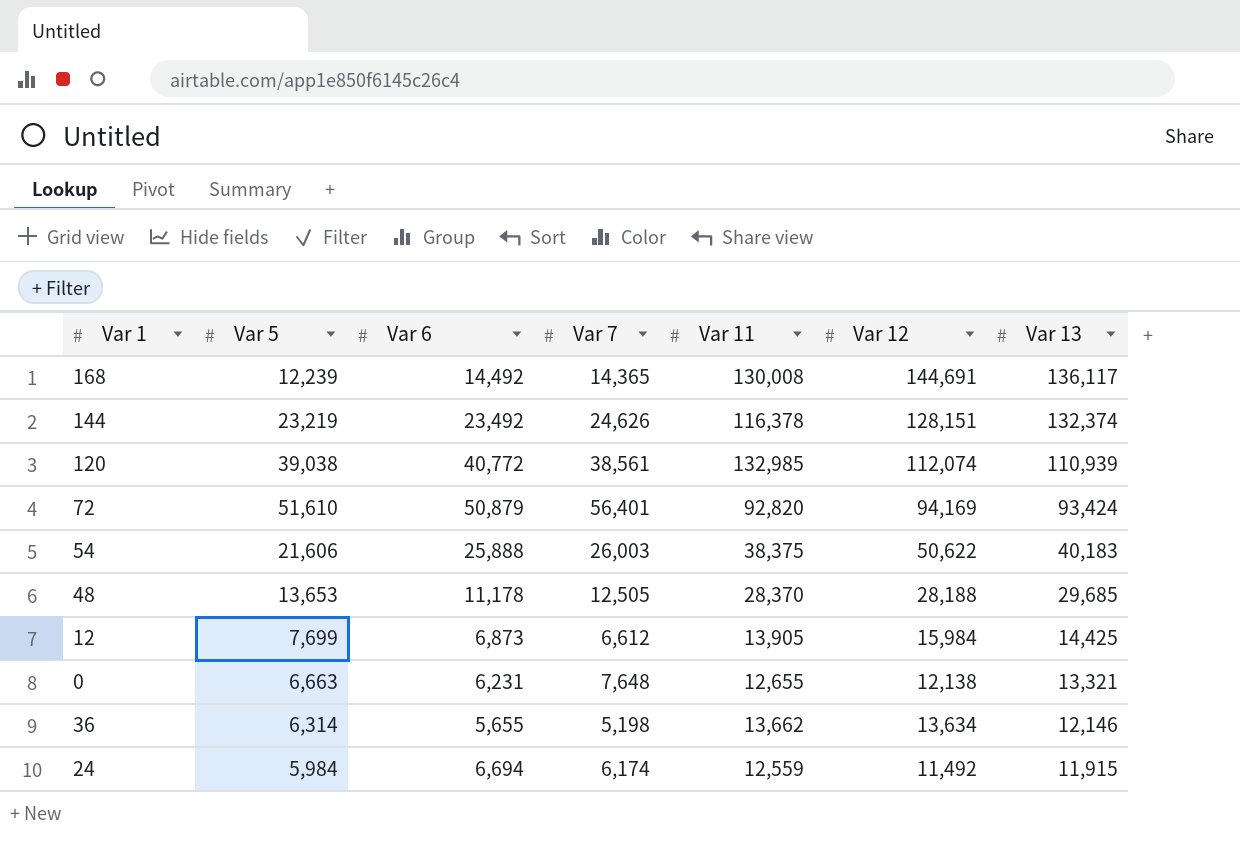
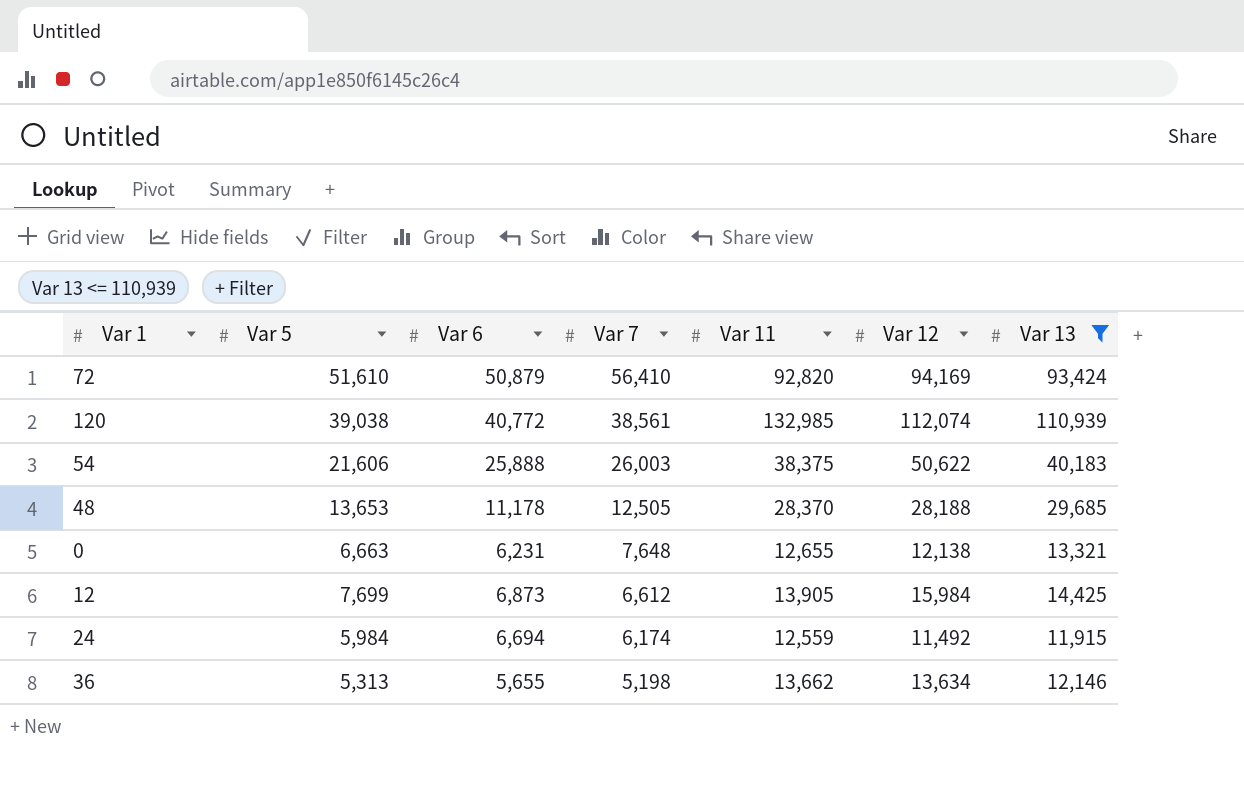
filter: none -> Var 13 <= 110,939
row order: Var 13 descending -> Var 7 descending
72 | Var 7: 56,401 -> 56,410
36 | Var 5: 6,314 -> 5,313

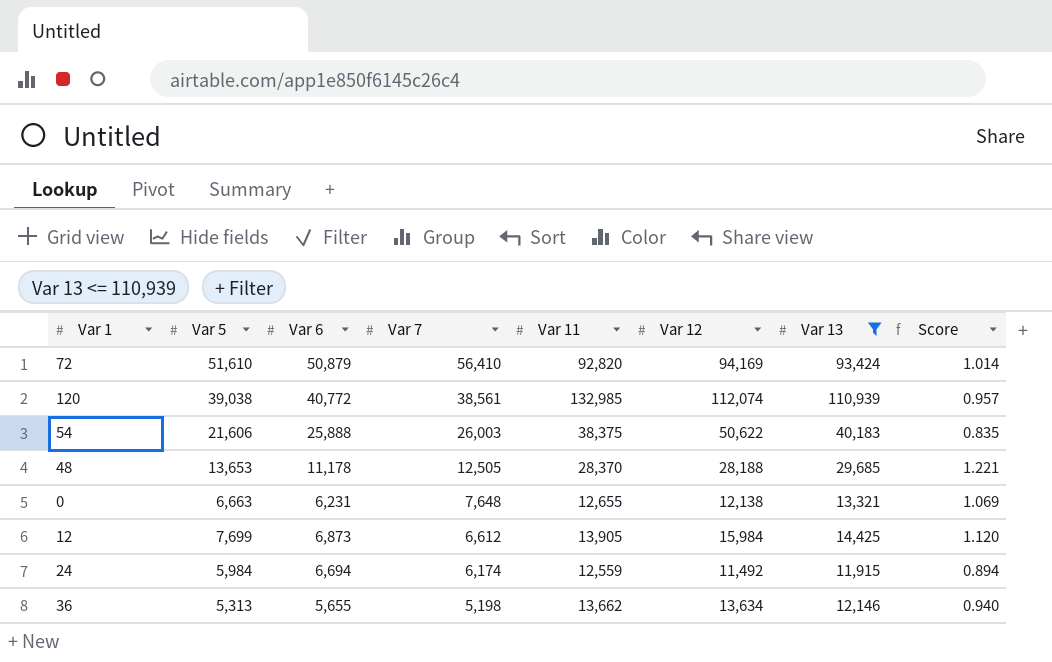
column Score | formula: none -> [Var 5] / [Var 6]

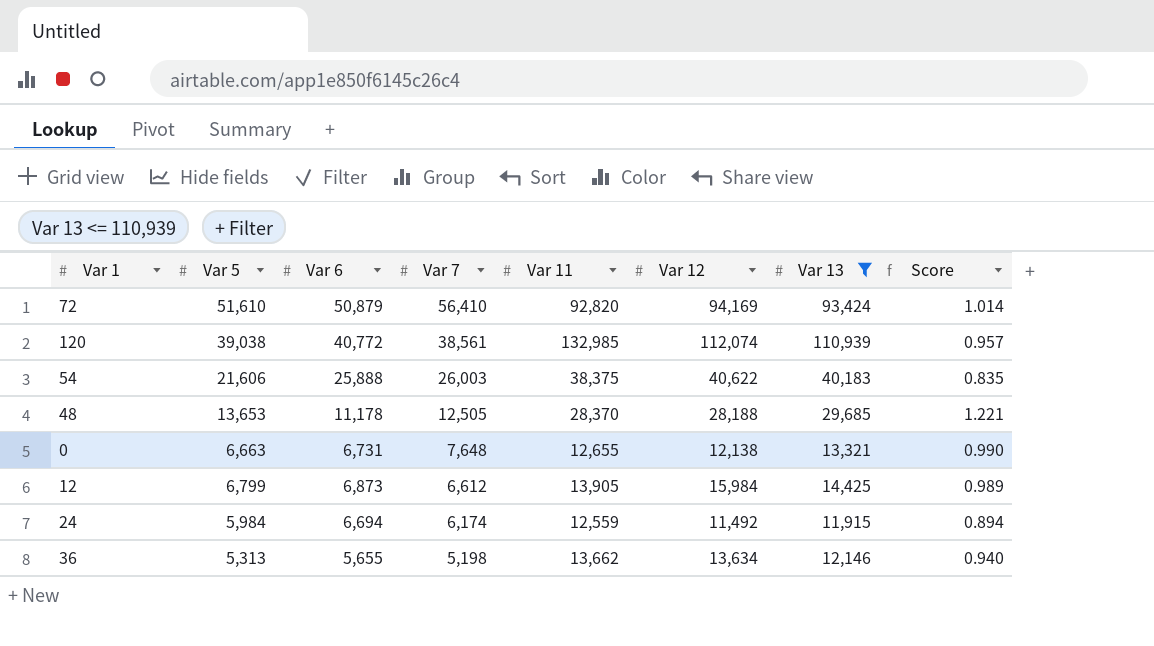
54 | Var 12: 50,622 -> 40,622
0 | Var 6: 6,231 -> 6,731
0 | Score: 1.069 -> 0.990
12 | Var 5: 7,699 -> 6,799
12 | Score: 1.120 -> 0.989

